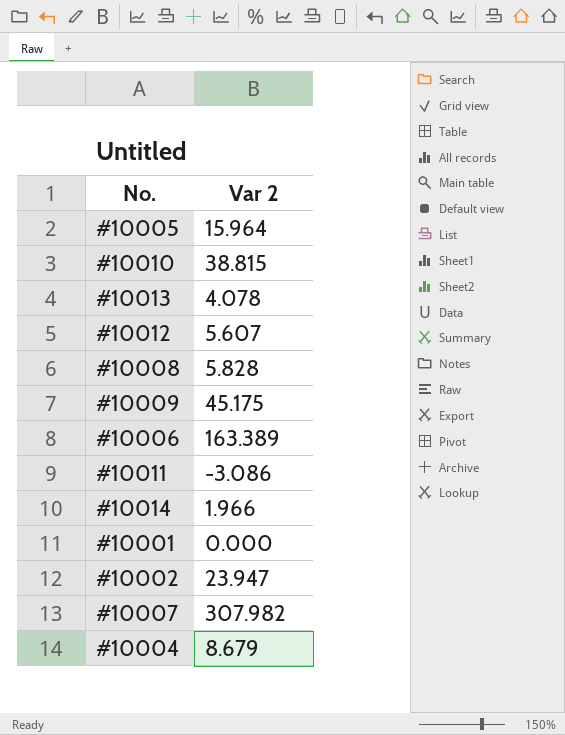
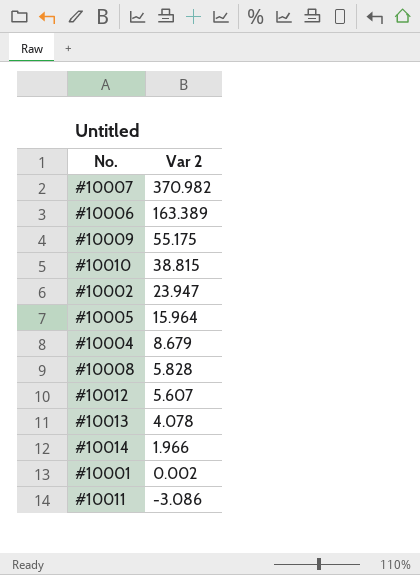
row order: none -> Var 2 descending
#10007 | Var 2: 307.982 -> 370.982
#10009 | Var 2: 45.175 -> 55.175
#10001 | Var 2: 0.000 -> 0.002

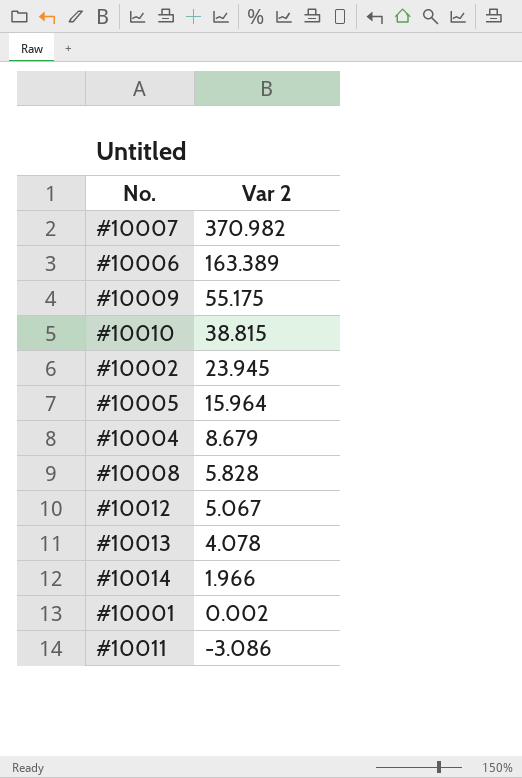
#10002 | Var 2: 23.947 -> 23.945
#10012 | Var 2: 5.607 -> 5.067

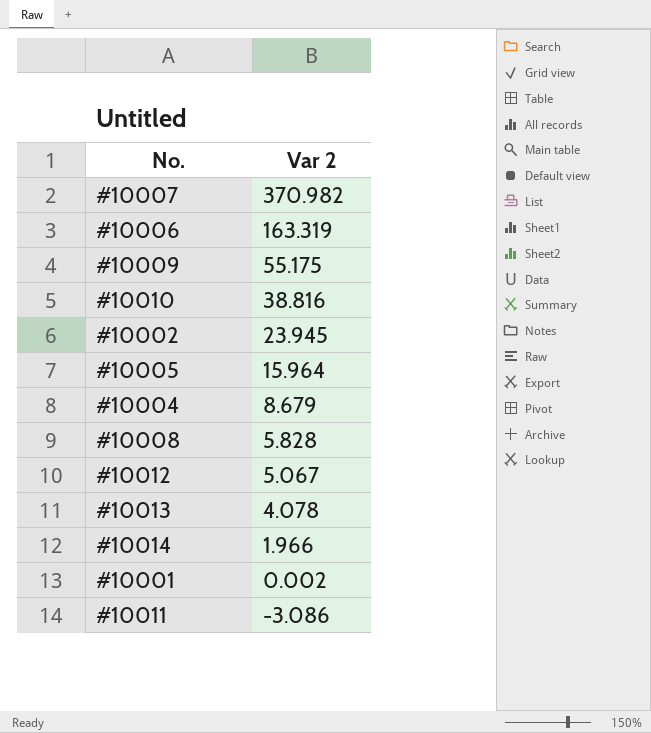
#10006 | Var 2: 163.389 -> 163.319
#10010 | Var 2: 38.815 -> 38.816

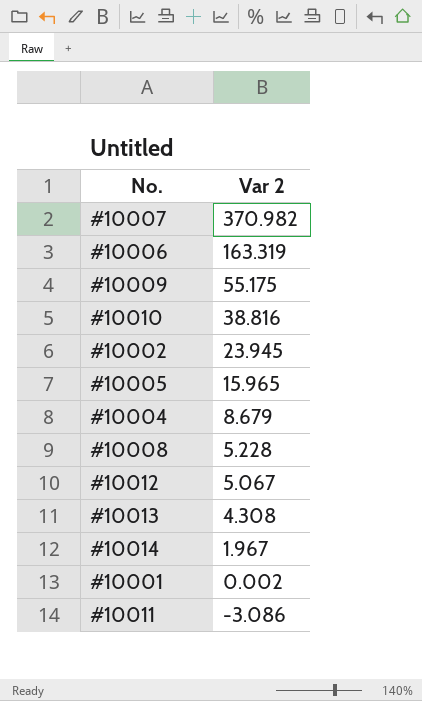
#10005 | Var 2: 15.964 -> 15.965
#10008 | Var 2: 5.828 -> 5.228
#10013 | Var 2: 4.078 -> 4.308
#10014 | Var 2: 1.966 -> 1.967

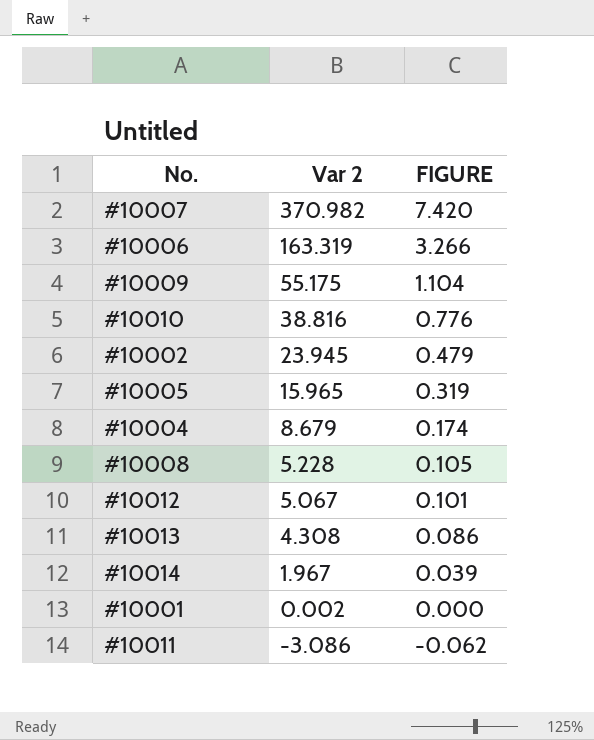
column FIGURE | formula: none -> [Var 2] * 0.02

